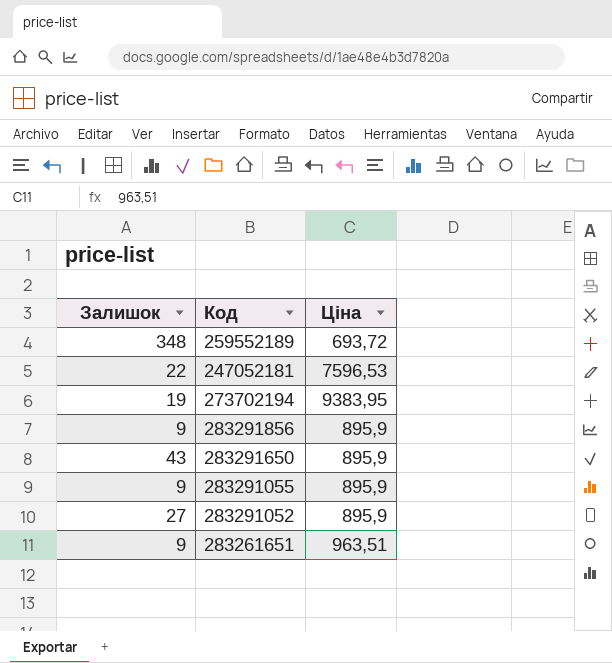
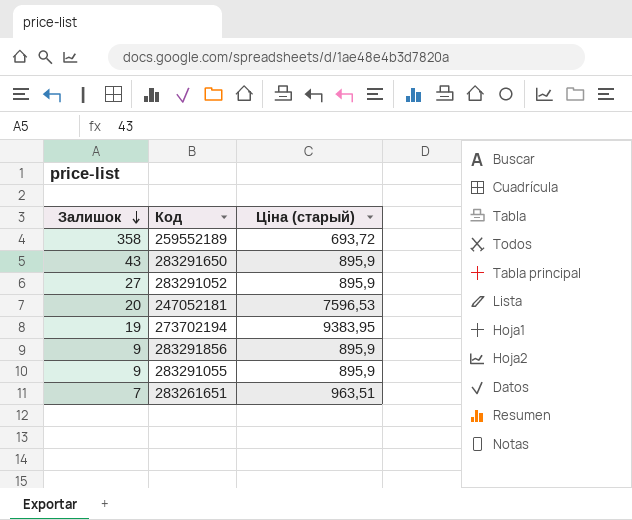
row order: none -> Залишок descending
column name: Ціна -> Ціна (старый)
259552189 | Залишок: 348 -> 358
247052181 | Залишок: 22 -> 20
283261651 | Залишок: 9 -> 7

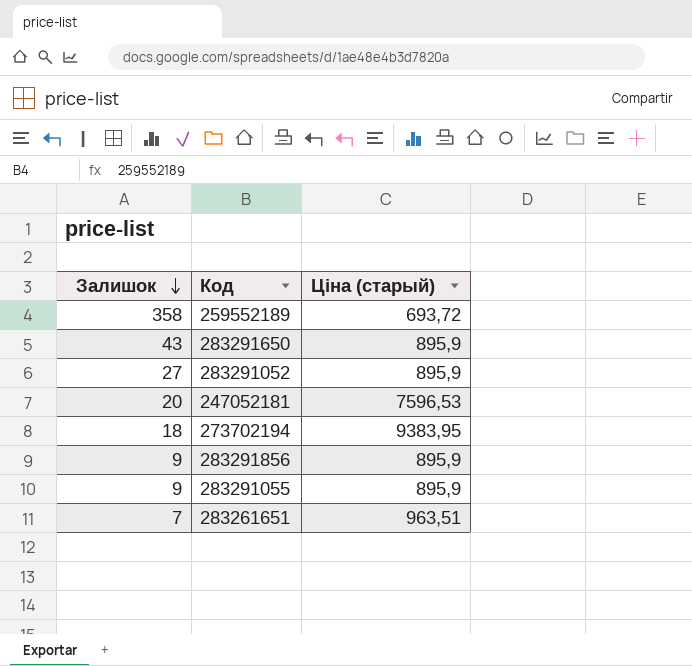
273702194 | Залишок: 19 -> 18

